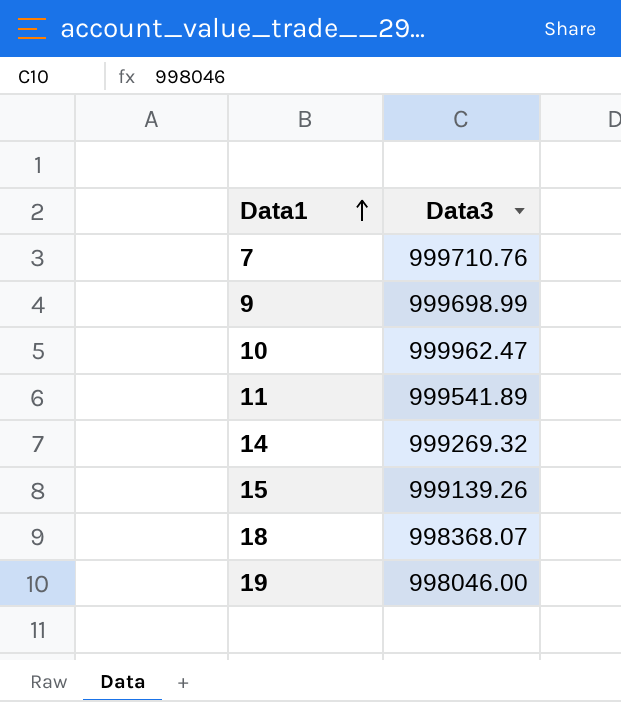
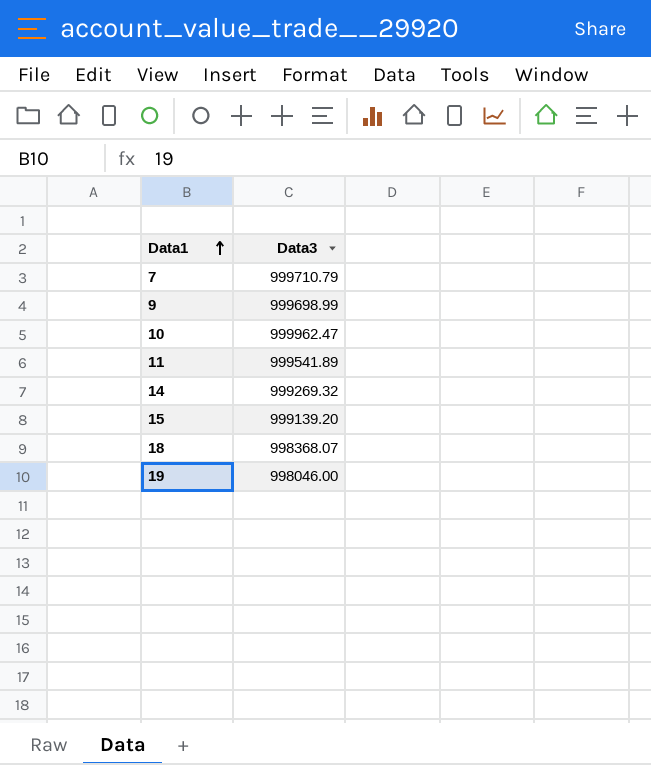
7 | Data3: 999710.76 -> 999710.79
15 | Data3: 999139.26 -> 999139.20

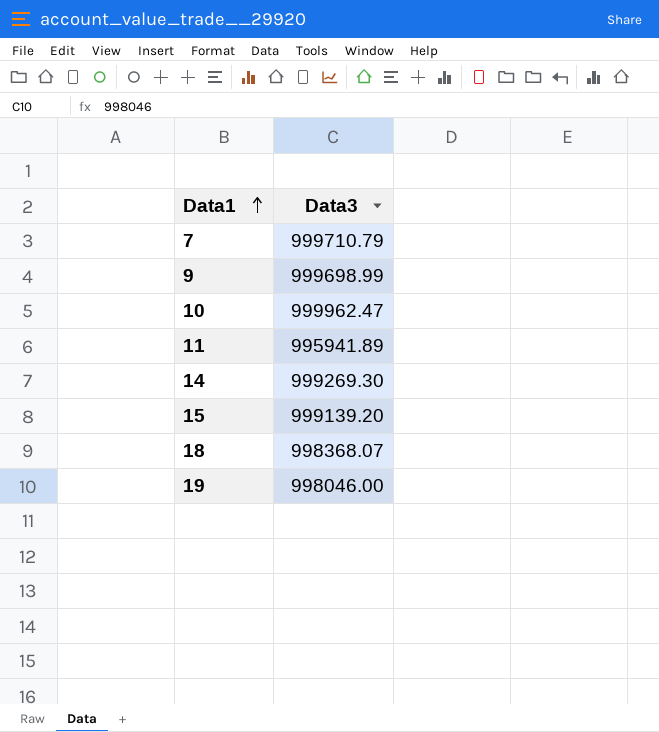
11 | Data3: 999541.89 -> 995941.89
14 | Data3: 999269.32 -> 999269.30

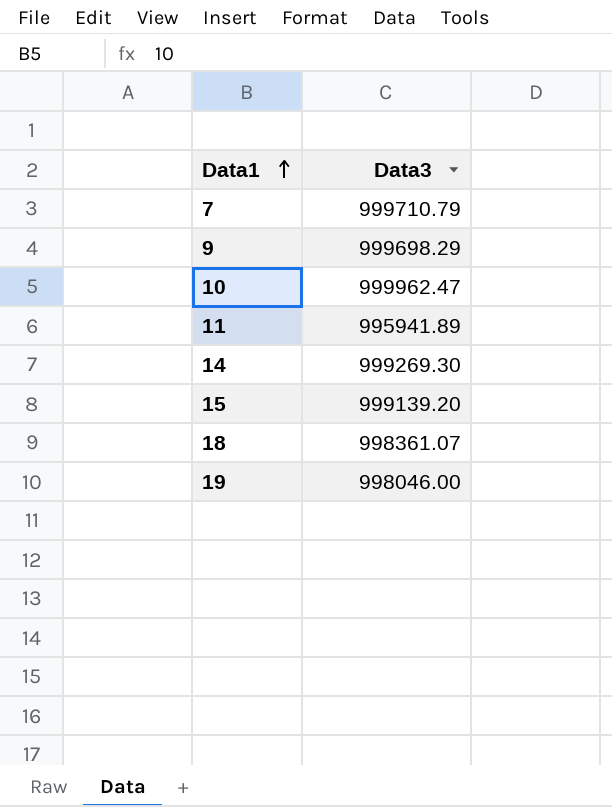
9 | Data3: 999698.99 -> 999698.29
18 | Data3: 998368.07 -> 998361.07

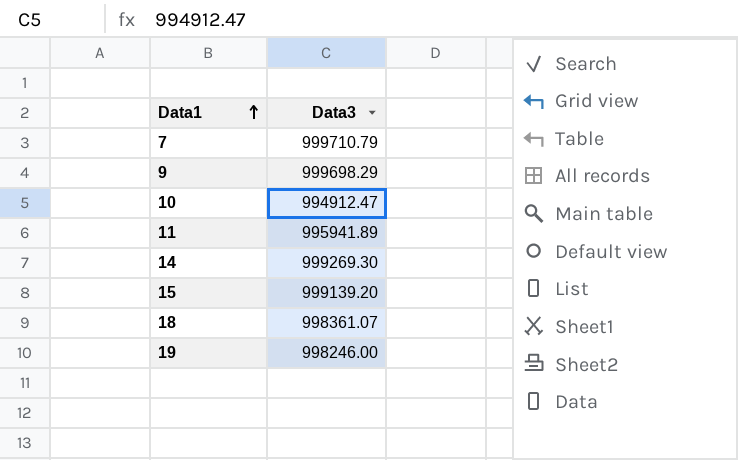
10 | Data3: 999962.47 -> 994912.47
19 | Data3: 998046.00 -> 998246.00

